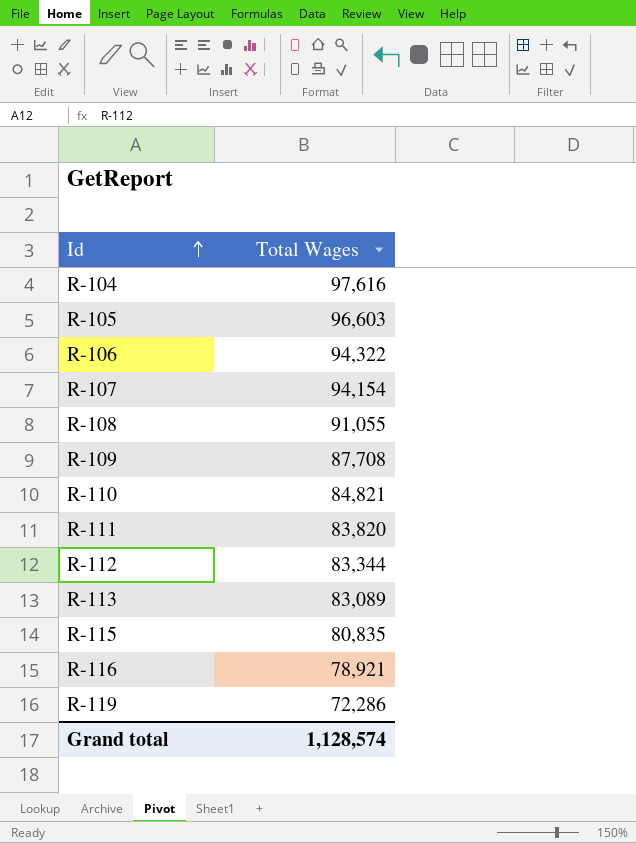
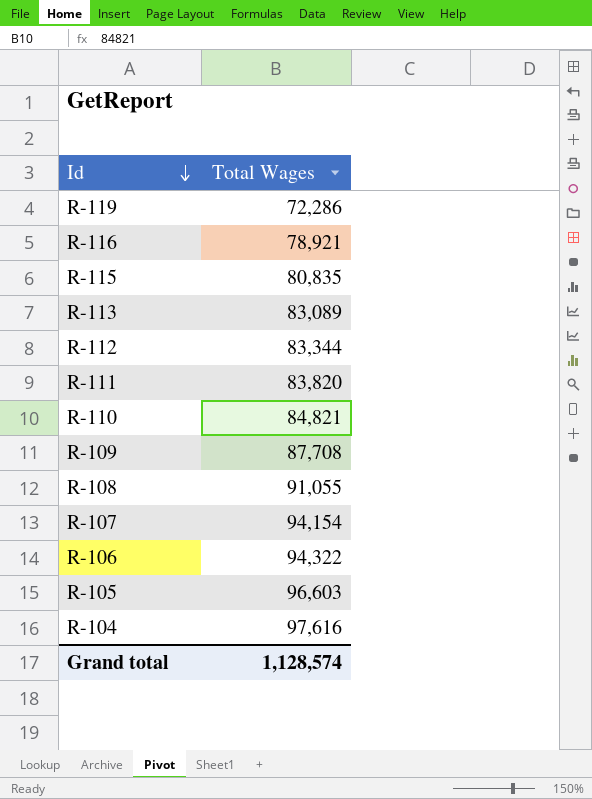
row order: Id ascending -> Id descending

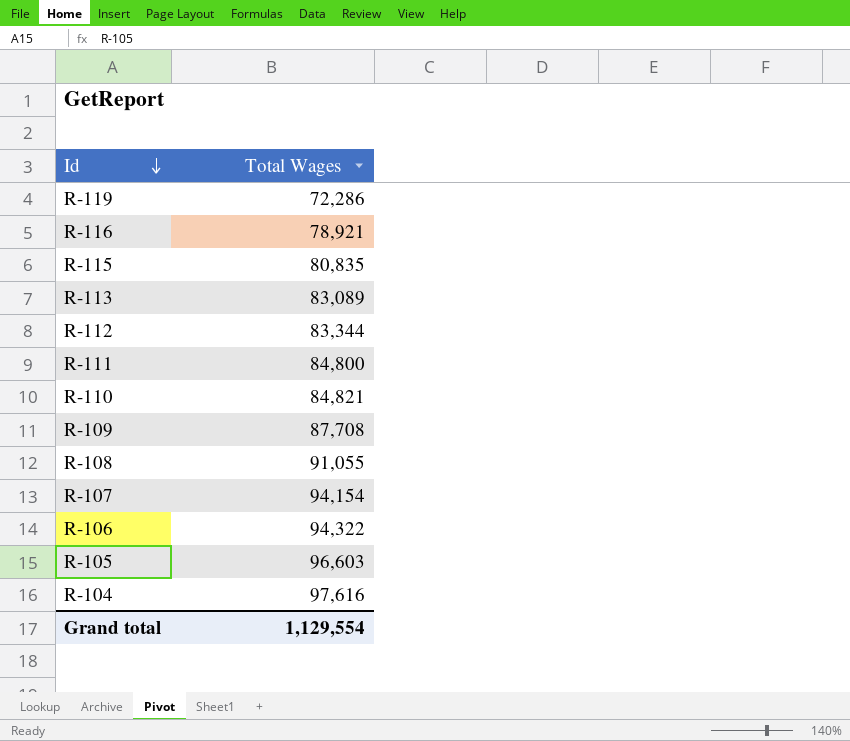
R-111 | Total Wages: 83,820 -> 84,800
Grand total | Total Wages: 1,128,574 -> 1,129,554

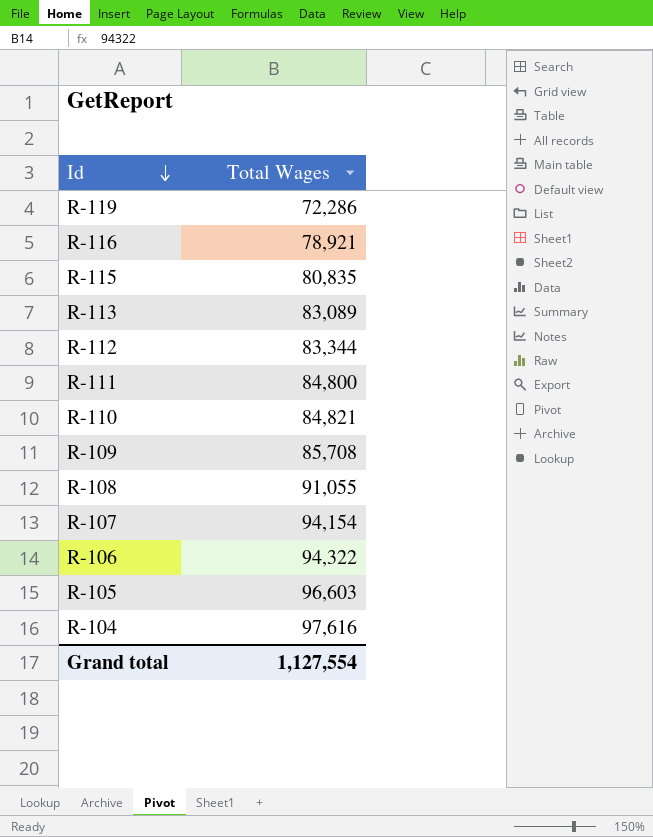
R-109 | Total Wages: 87,708 -> 85,708
Grand total | Total Wages: 1,129,554 -> 1,127,554

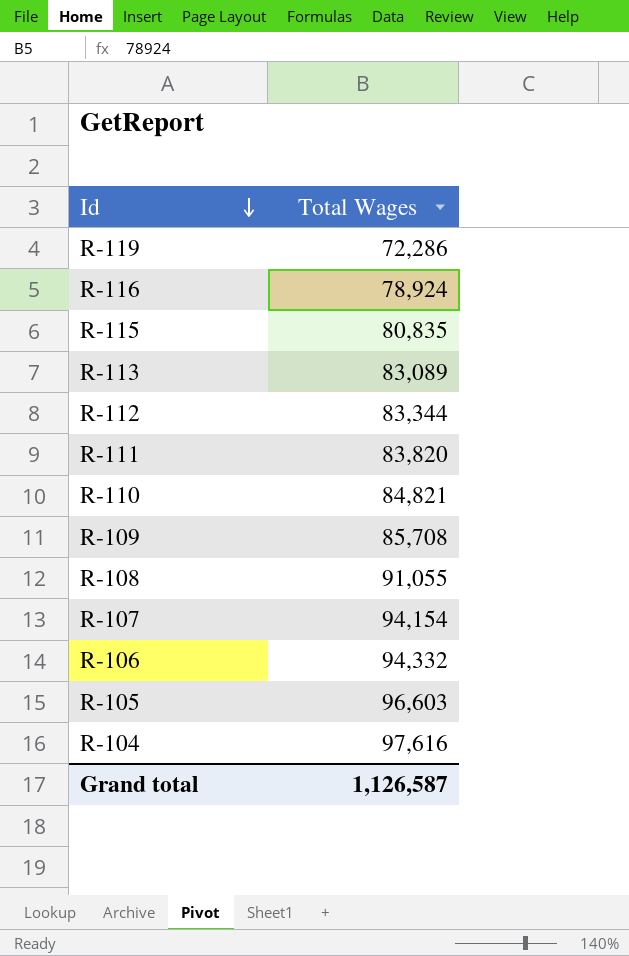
R-116 | Total Wages: 78,921 -> 78,924
R-111 | Total Wages: 84,800 -> 83,820
R-106 | Total Wages: 94,322 -> 94,332
Grand total | Total Wages: 1,127,554 -> 1,126,587

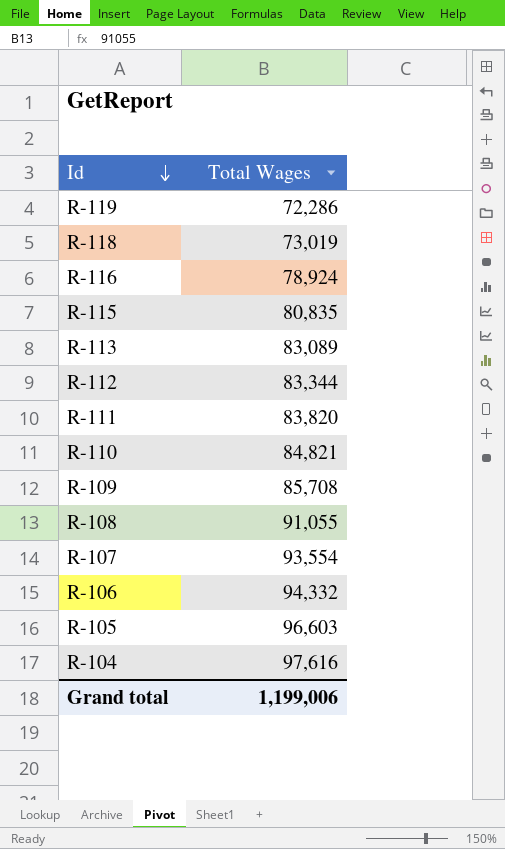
row R-118: none -> 73,019
R-107 | Total Wages: 94,154 -> 93,554
Grand total | Total Wages: 1,126,587 -> 1,199,006

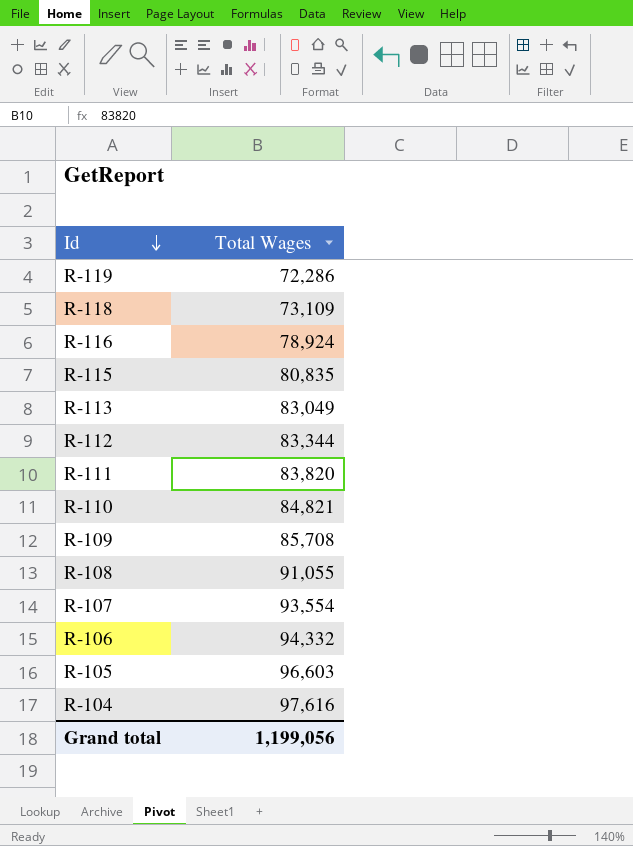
R-118 | Total Wages: 73,019 -> 73,109
R-113 | Total Wages: 83,089 -> 83,049
Grand total | Total Wages: 1,199,006 -> 1,199,056

